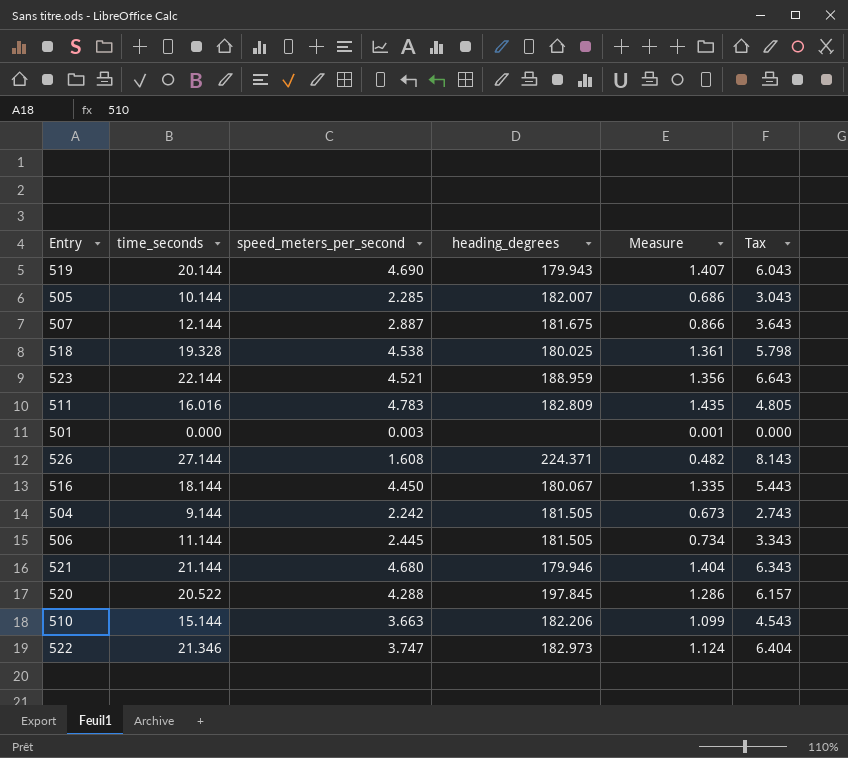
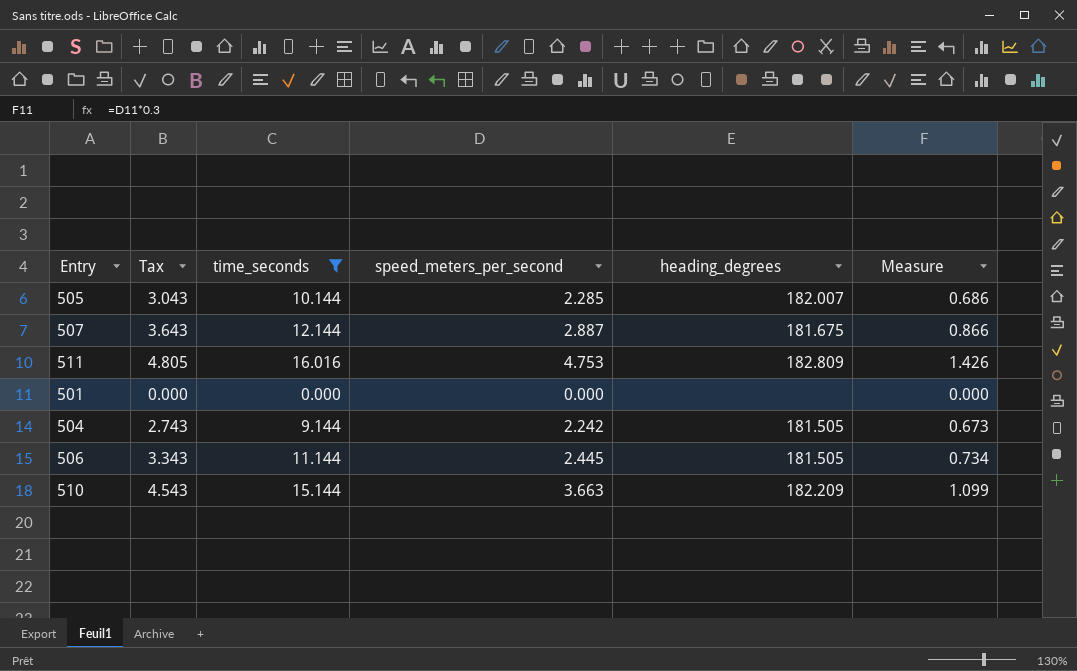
filter: none -> time_seconds <= 16.016
column Tax | position: 6 -> 2
511 | speed_meters_per_second: 4.783 -> 4.753
511 | Measure: 1.435 -> 1.426
501 | speed_meters_per_second: 0.003 -> 0.000
501 | Measure: 0.001 -> 0.000
510 | heading_degrees: 182.206 -> 182.209

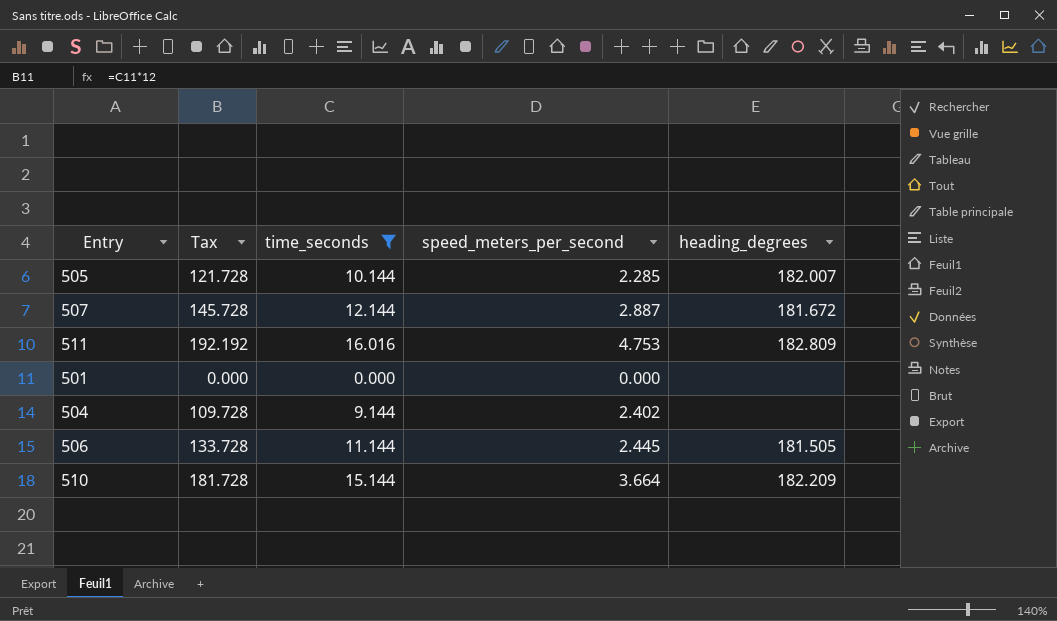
column Measure | formula: [speed_meters_per_second] * 0.3 -> none
column Tax | formula: [time_seconds] * 0.3 -> [time_seconds] * 12
507 | heading_degrees: 181.675 -> 181.672
504 | speed_meters_per_second: 2.242 -> 2.402
504 | heading_degrees: 181.505 -> none
510 | speed_meters_per_second: 3.663 -> 3.664

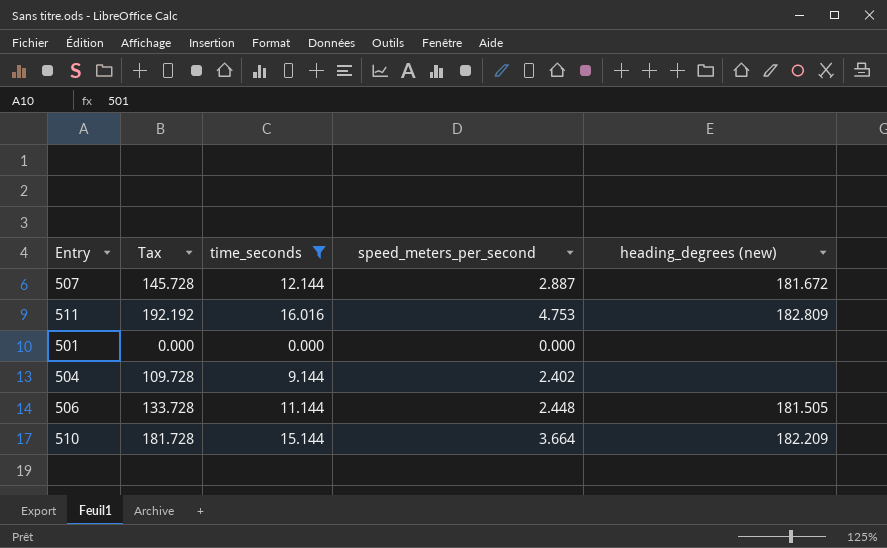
column name: heading_degrees -> heading_degrees (new)
row 505: 121.728 | 10.144 | 2.285 | 182.007 -> none
506 | speed_meters_per_second: 2.445 -> 2.448

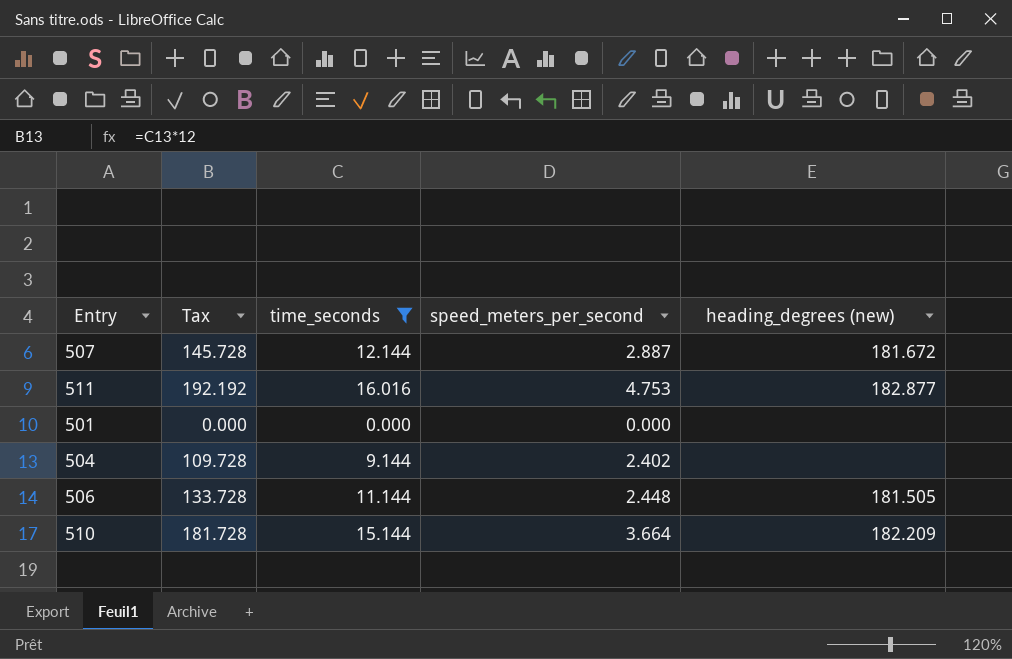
511 | heading_degrees (new): 182.809 -> 182.877

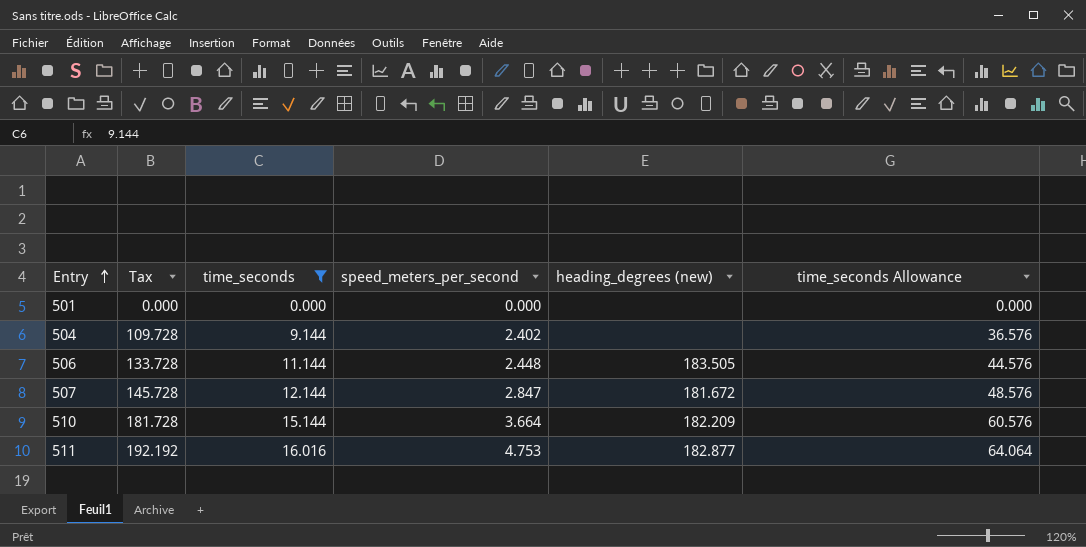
row order: none -> Entry ascending
column time_seconds Allowance | formula: none -> [time_seconds] * 4
506 | heading_degrees (new): 181.505 -> 183.505
507 | speed_meters_per_second: 2.887 -> 2.847

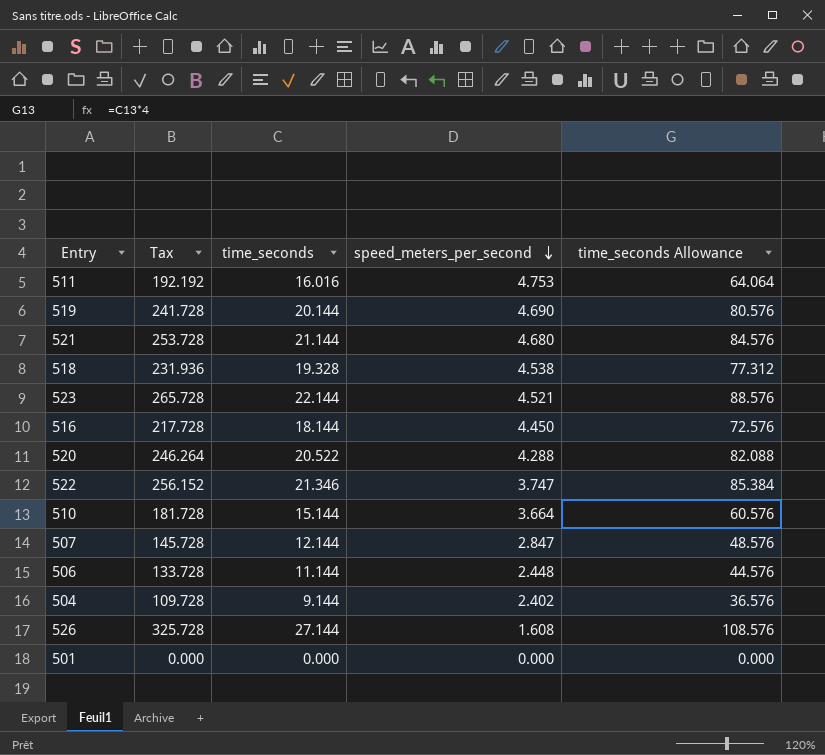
filter: time_seconds <= 16.016 -> none
row order: Entry ascending -> speed_meters_per_second descending
column heading_degrees (new) | position: 5 -> none

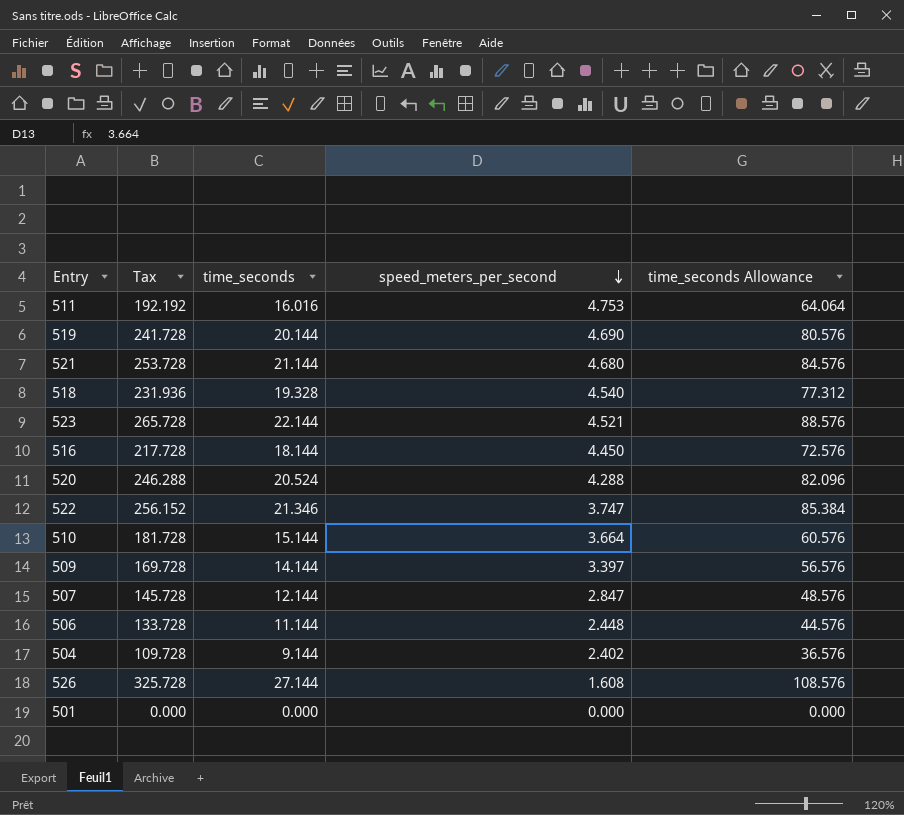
518 | speed_meters_per_second: 4.538 -> 4.540
520 | Tax: 246.264 -> 246.288
520 | time_seconds: 20.522 -> 20.524
520 | time_seconds Allowance: 82.088 -> 82.096
row 509: none -> 169.728 | 14.144 | 3.397 | 56.576

